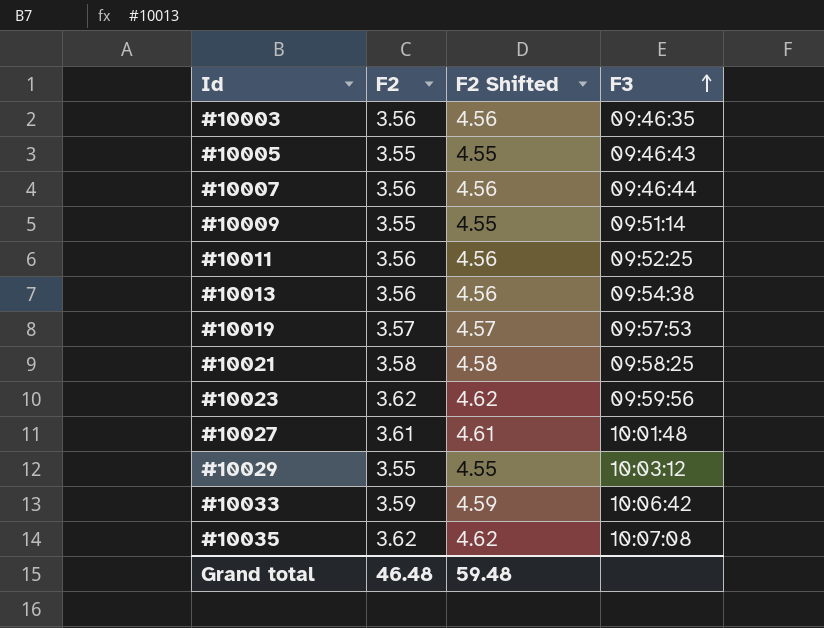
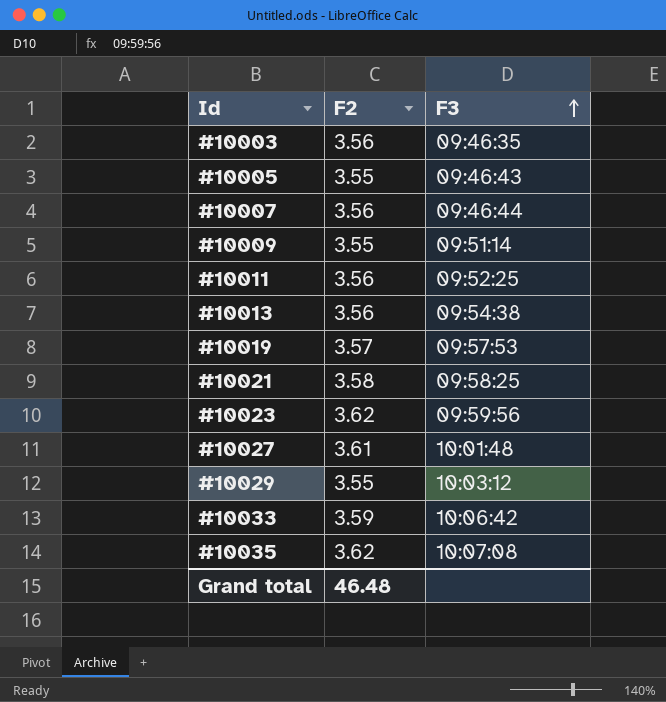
column F2 Shifted | formula: [F2] + 1 -> none

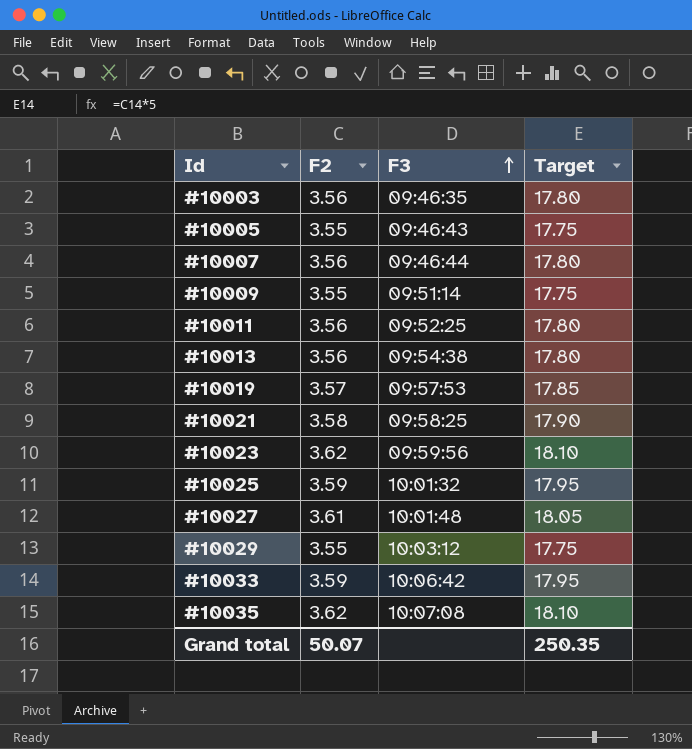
column Target | formula: none -> [F2] * 5
row #10025: none -> 3.59 | 10:01:32 | 17.95
Grand total | F2: 46.48 -> 50.07

